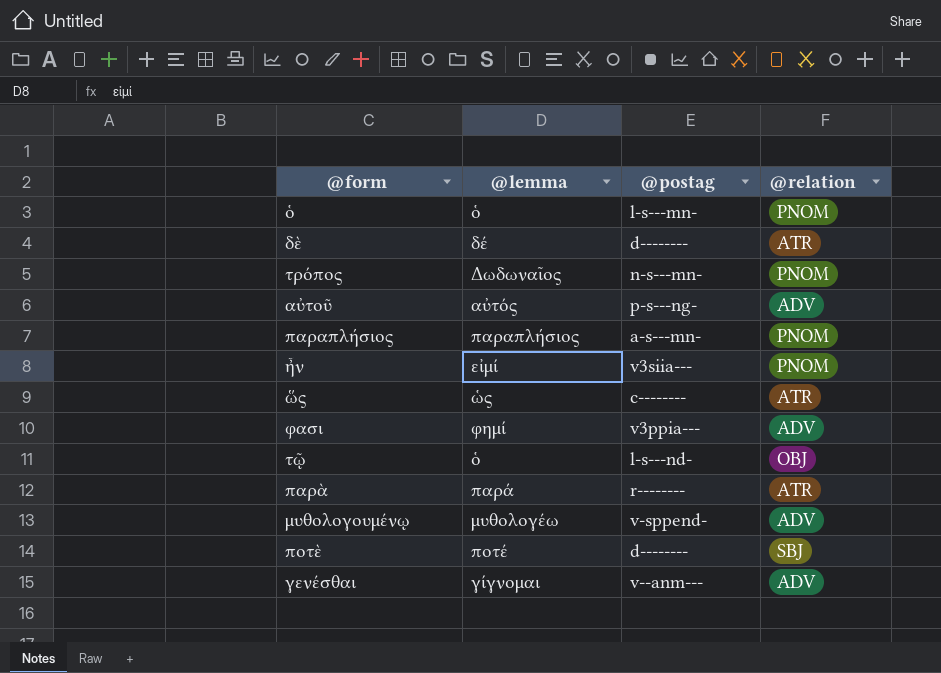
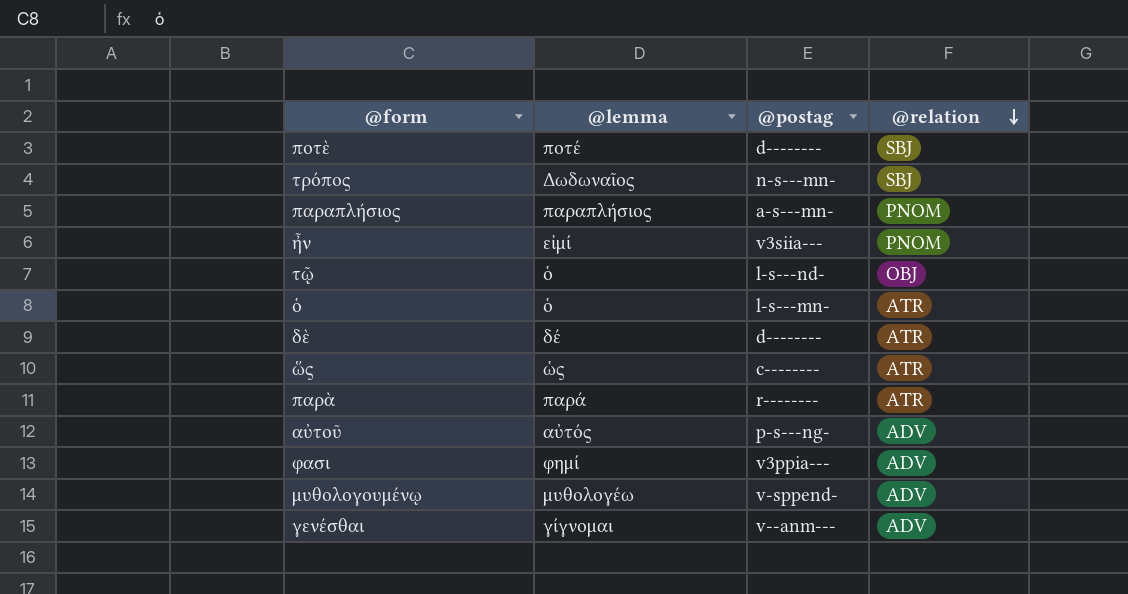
row order: none -> @relation descending
τρόπος | @relation: PNOM -> SBJ
ὁ | @relation: PNOM -> ATR

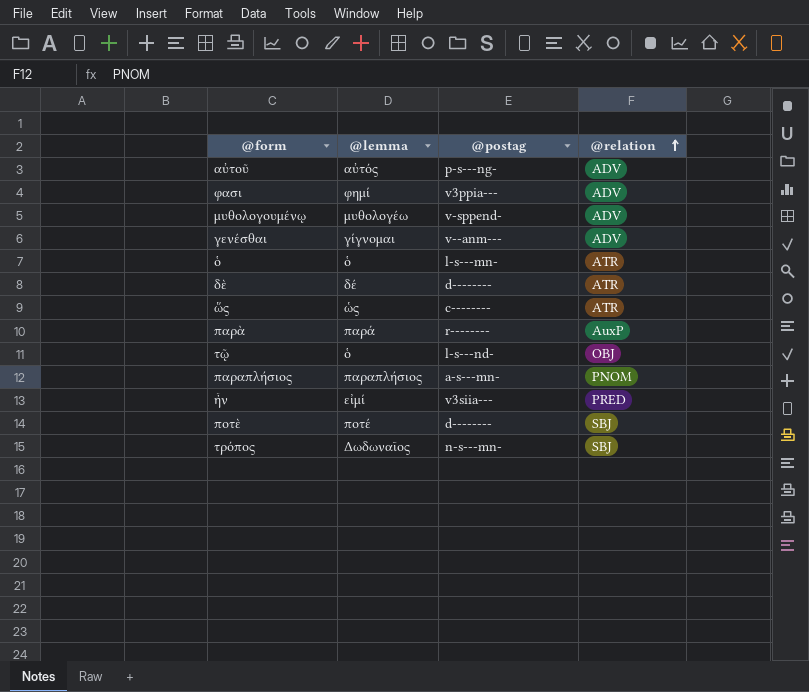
row order: @relation descending -> @relation ascending
παρὰ | @relation: ATR -> AuxP
ἦν | @relation: PNOM -> PRED

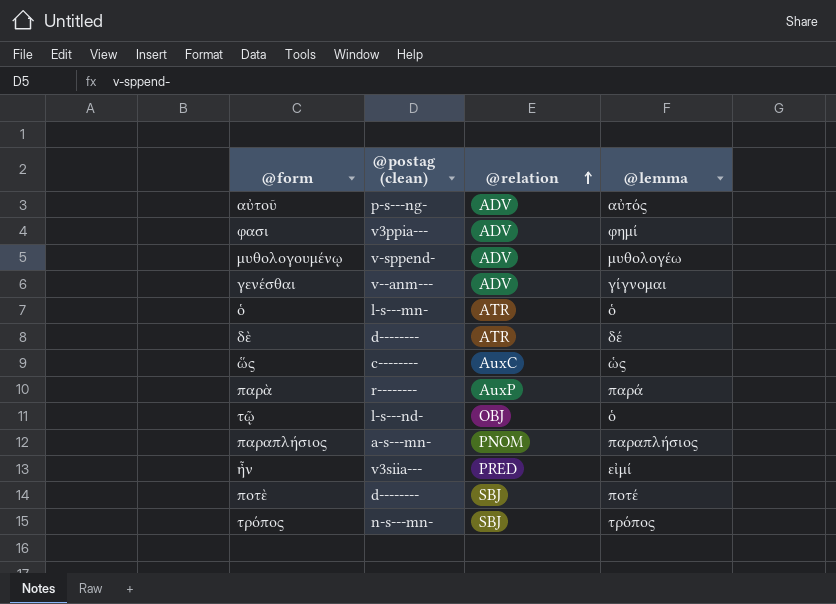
column name: @postag -> @postag (clean)
column @lemma | position: 2 -> 4
ὥς | @relation: ATR -> AuxC
τρόπος | @lemma: Δωδωναῖος -> τρόπος

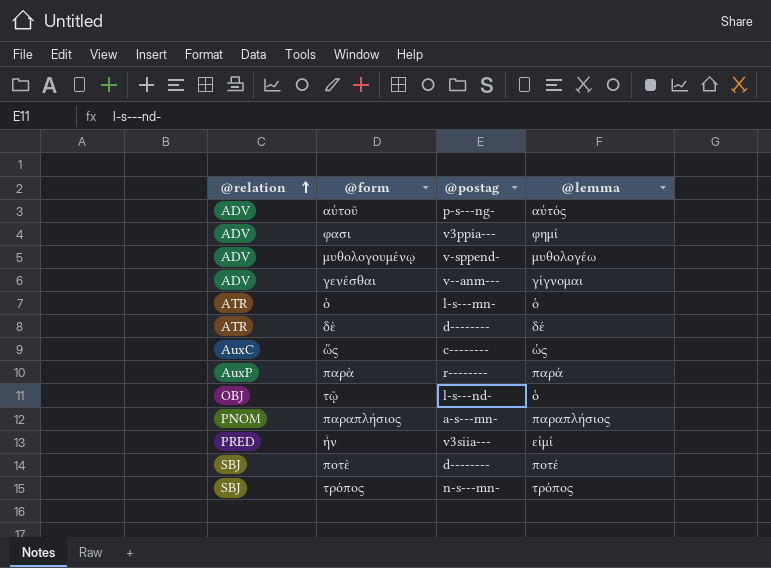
column @relation | position: 3 -> 1
column name: @postag (clean) -> @postag

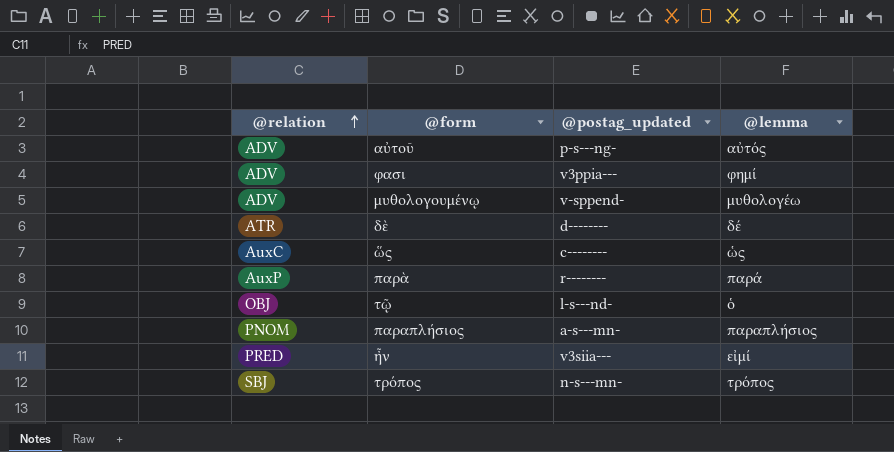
column name: @postag -> @postag_updated
row γενέσθαι: ADV | v--anm--- | γίγνομαι -> none
row ὁ: ATR | l-s---mn- | ὁ -> none
row ποτὲ: SBJ | d-------- | ποτέ -> none

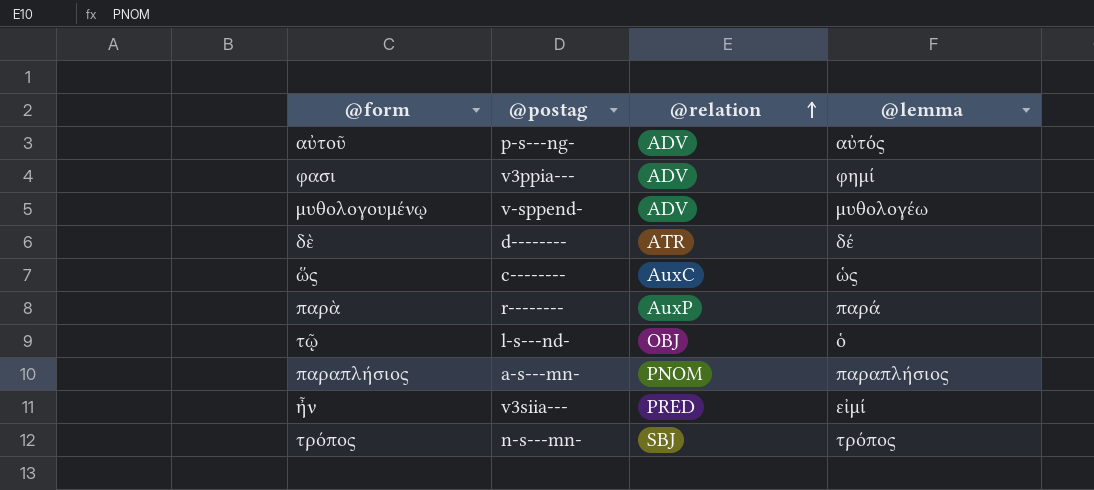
column name: @postag_updated -> @postag
column @relation | position: 1 -> 3

